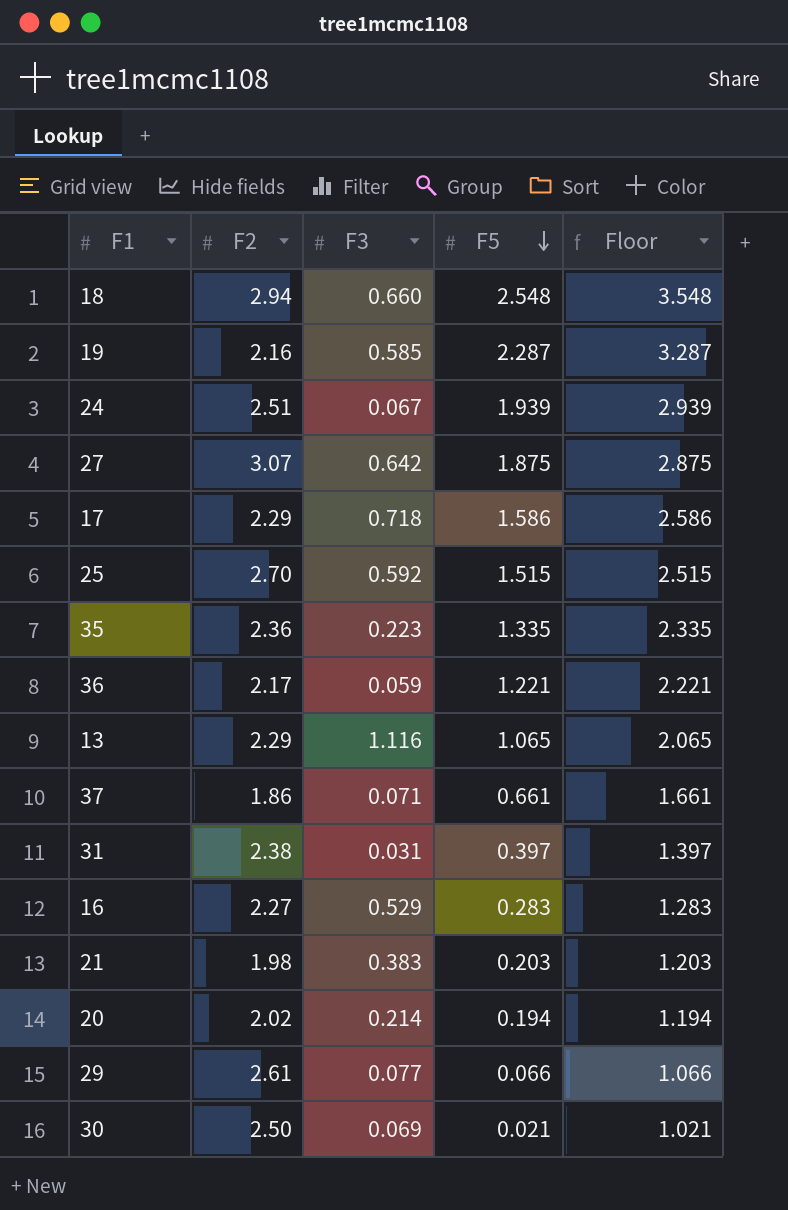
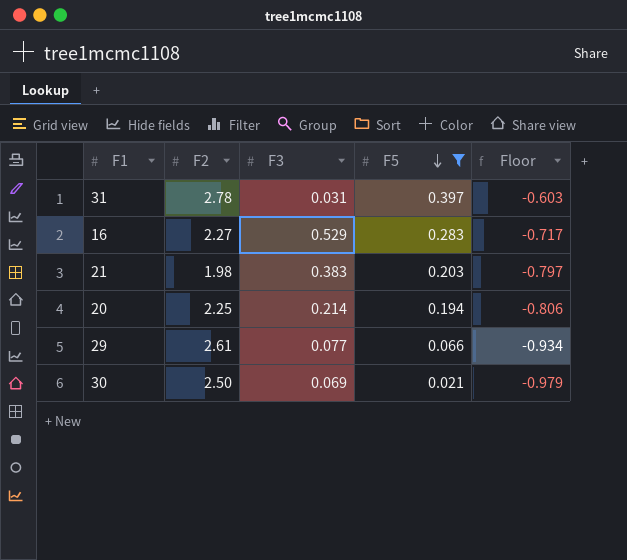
filter: none -> F5 <= 0.397
column Floor | formula: [F5] + 1 -> [F5] - 1
31 | F2: 2.38 -> 2.78
20 | F2: 2.02 -> 2.25

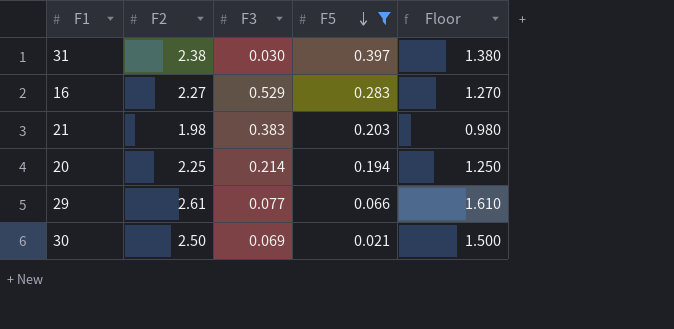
column Floor | formula: [F5] - 1 -> [F2] - 1
31 | F2: 2.78 -> 2.38
31 | F3: 0.031 -> 0.030

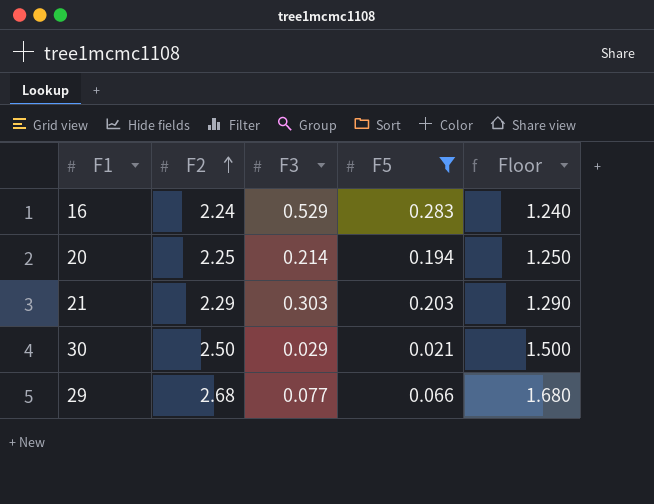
row order: F5 descending -> F2 ascending
row 31: 2.38 | 0.030 | 0.397 | 1.380 -> none
16 | F2: 2.27 -> 2.24
16 | Floor: 1.270 -> 1.240
21 | F2: 1.98 -> 2.29
21 | F3: 0.383 -> 0.303
21 | Floor: 0.980 -> 1.290
30 | F3: 0.069 -> 0.029
29 | F2: 2.61 -> 2.68
29 | Floor: 1.610 -> 1.680

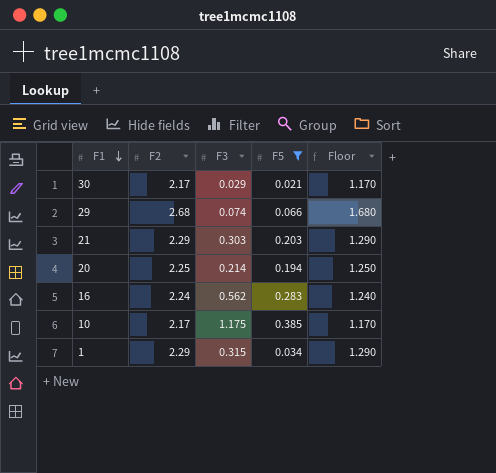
row order: F2 ascending -> F1 descending
30 | F2: 2.50 -> 2.17
30 | Floor: 1.500 -> 1.170
29 | F3: 0.077 -> 0.074
16 | F3: 0.529 -> 0.562
row 10: none -> 2.17 | 1.175 | 0.385 | 1.170
row 1: none -> 2.29 | 0.315 | 0.034 | 1.290

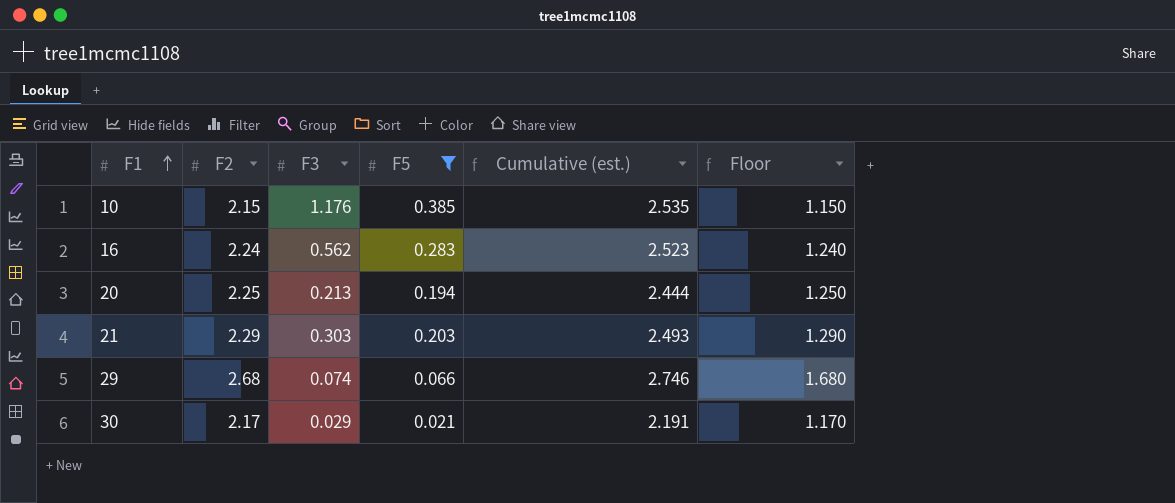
row order: F1 descending -> F1 ascending
column Cumulative (est.) | formula: none -> [F2] + [F5]
row 1: 2.29 | 0.315 | 0.034 | 1.290 -> none
10 | F2: 2.17 -> 2.15
10 | F3: 1.175 -> 1.176
10 | Floor: 1.170 -> 1.150
20 | F3: 0.214 -> 0.213

